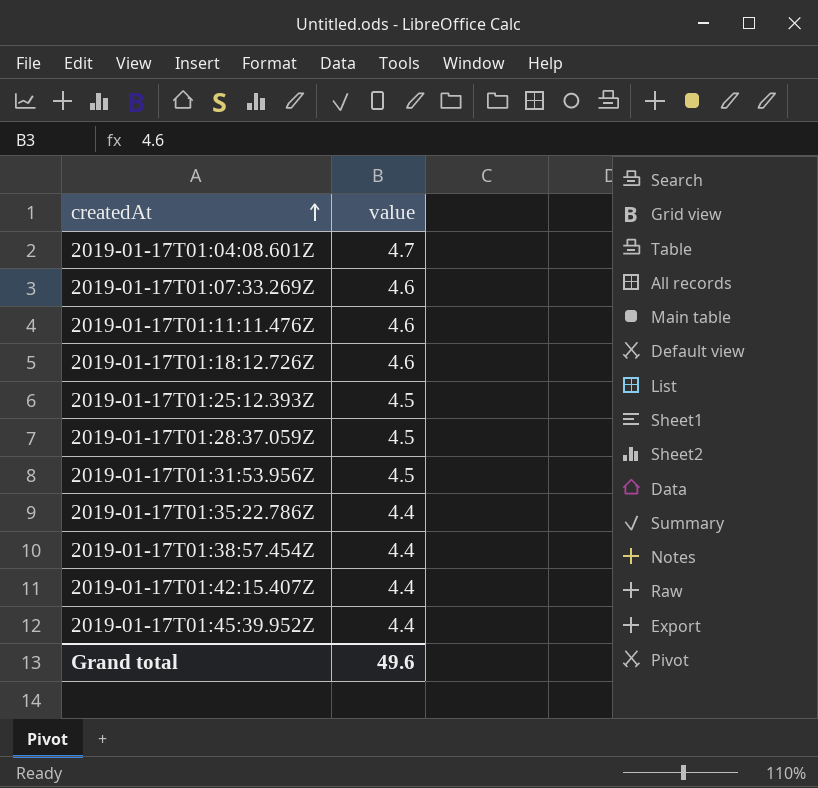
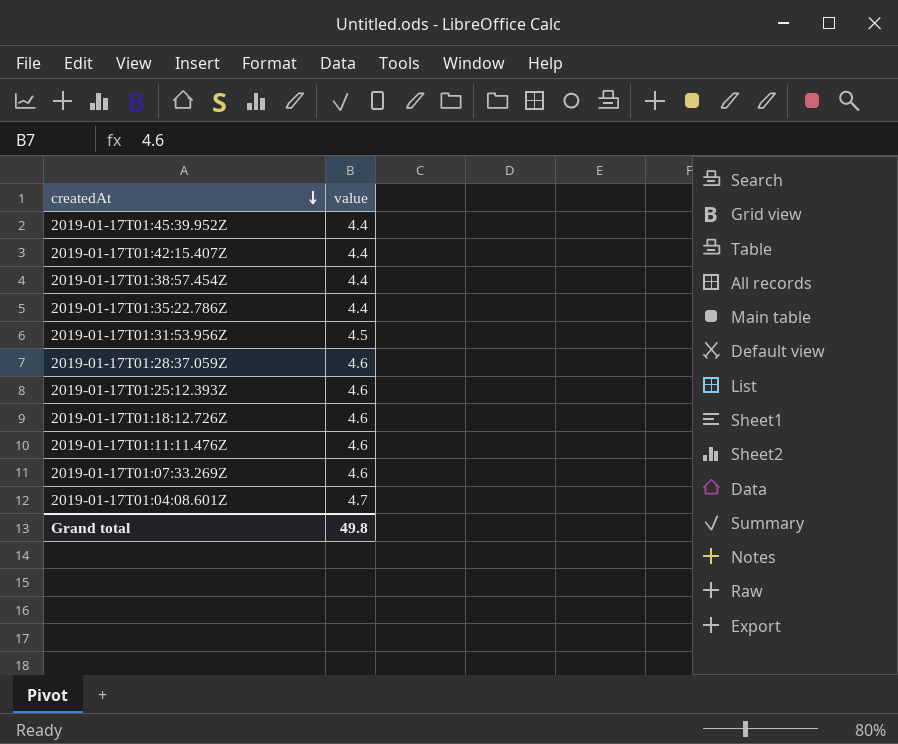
row order: createdAt ascending -> createdAt descending
2019-01-17T01:28:37.059Z | value: 4.5 -> 4.6
2019-01-17T01:25:12.393Z | value: 4.5 -> 4.6
Grand total | value: 49.6 -> 49.8

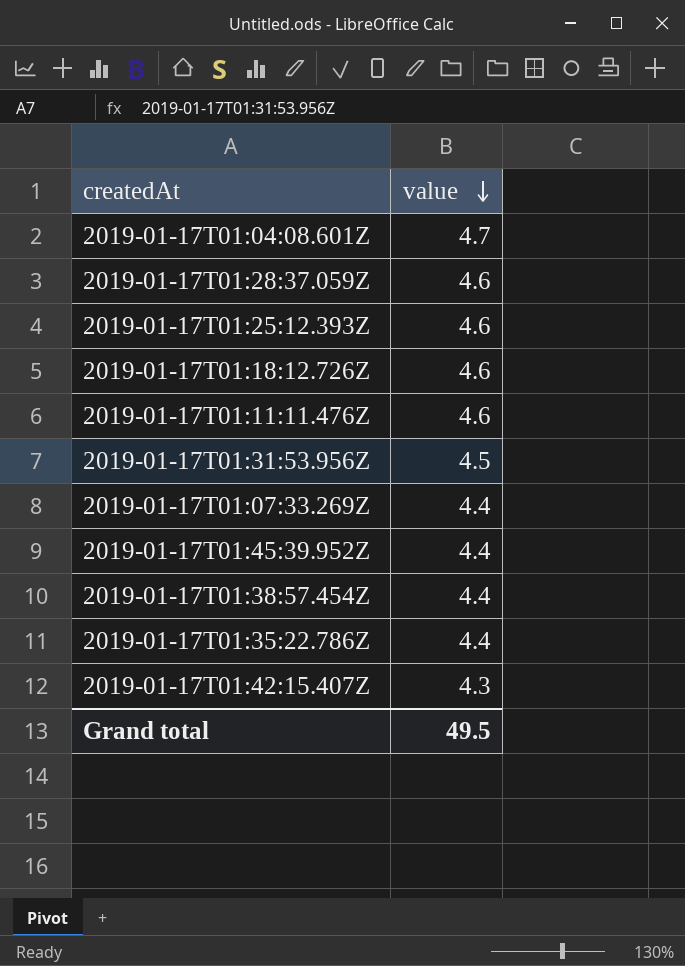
row order: createdAt descending -> value descending
2019-01-17T01:07:33.269Z | value: 4.6 -> 4.4
2019-01-17T01:42:15.407Z | value: 4.4 -> 4.3
Grand total | value: 49.8 -> 49.5

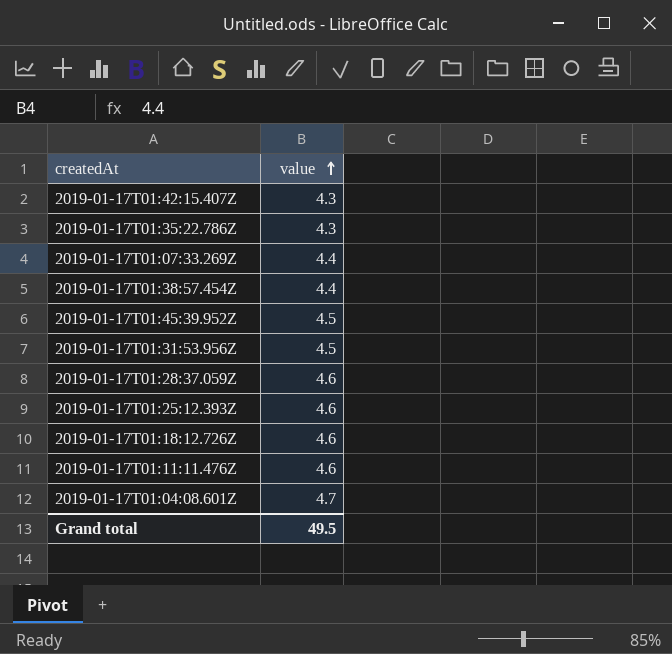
row order: value descending -> value ascending
2019-01-17T01:35:22.786Z | value: 4.4 -> 4.3
2019-01-17T01:45:39.952Z | value: 4.4 -> 4.5

